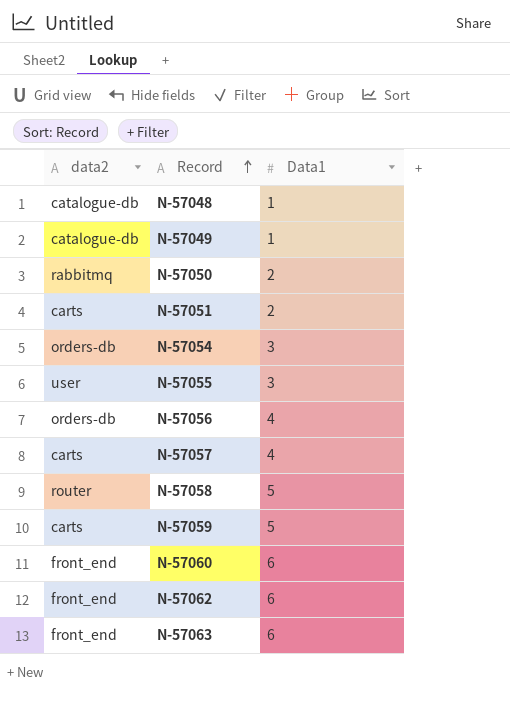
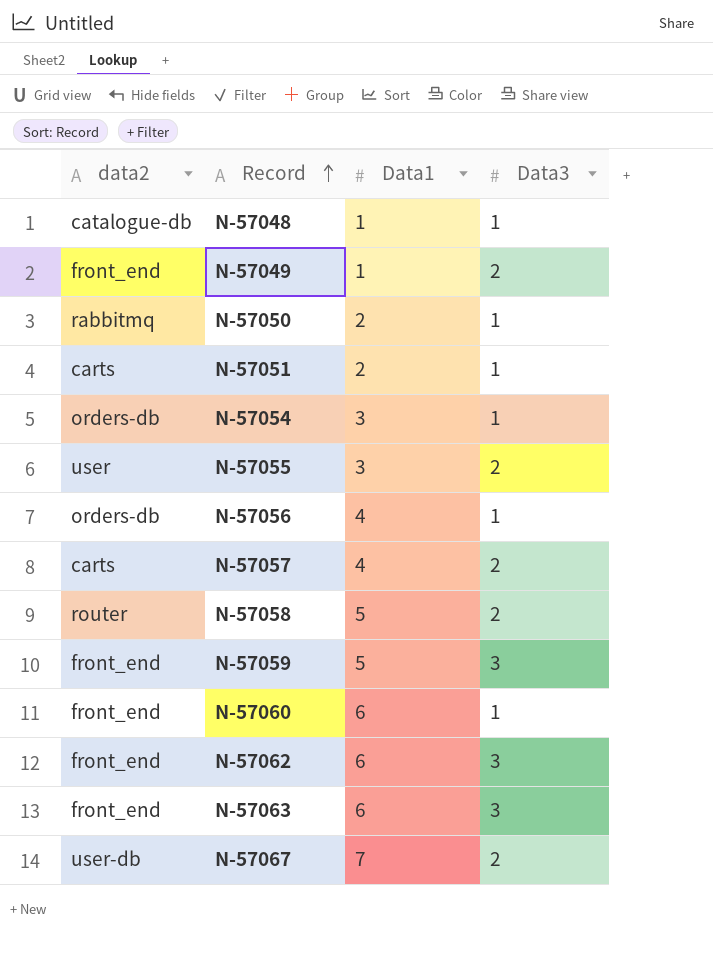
column Data3 | position: none -> 4
N-57049 | data2: catalogue-db -> front_end
N-57059 | data2: carts -> front_end
row N-57067: none -> user-db | 7 | 2

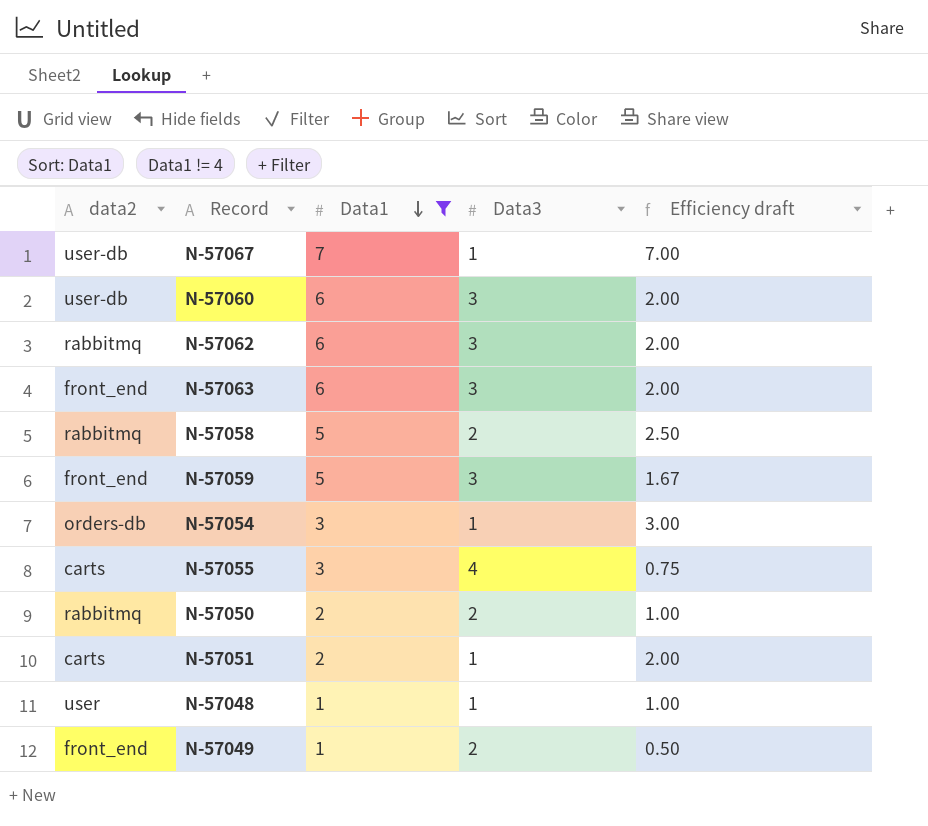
filter: none -> Data1 != 4
row order: Record ascending -> Data1 descending
column Efficiency draft | formula: none -> [Data1] / [Data3]
N-57067 | Data3: 2 -> 1
N-57060 | data2: front_end -> user-db
N-57060 | Data3: 1 -> 3
N-57062 | data2: front_end -> rabbitmq
N-57058 | data2: router -> rabbitmq
N-57055 | data2: user -> carts
N-57055 | Data3: 2 -> 4
N-57050 | Data3: 1 -> 2
N-57048 | data2: catalogue-db -> user

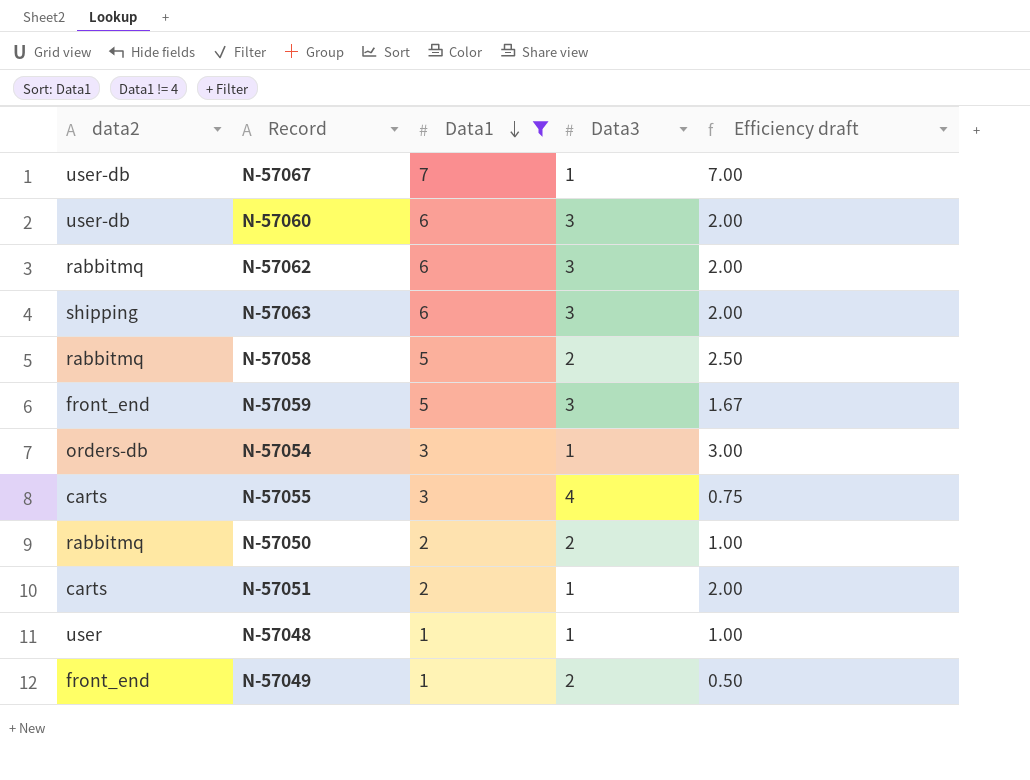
N-57063 | data2: front_end -> shipping

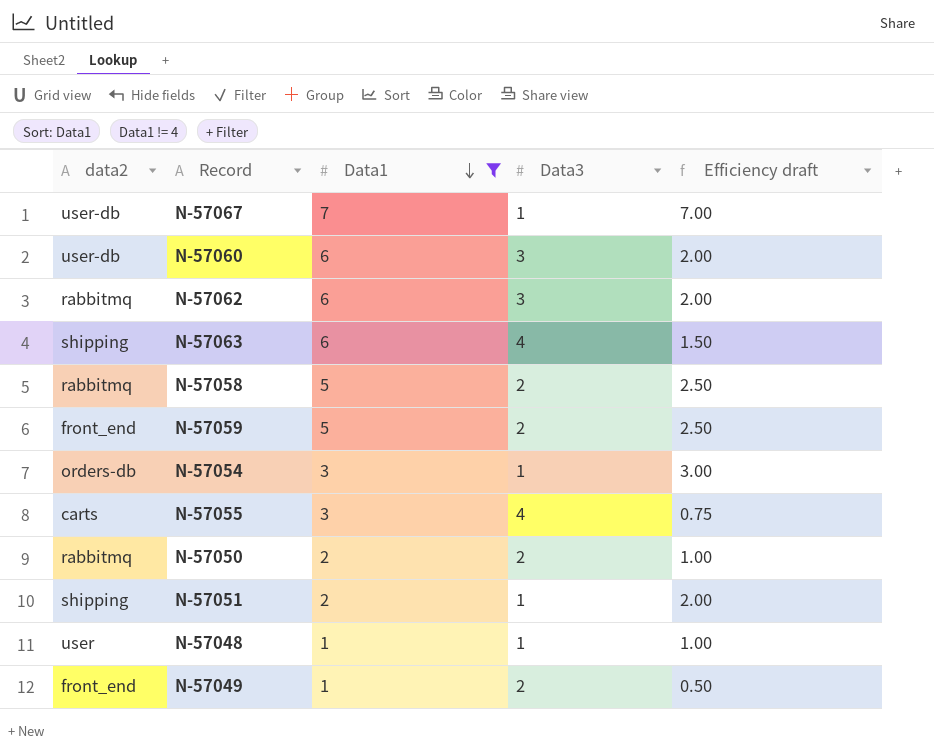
N-57063 | Data3: 3 -> 4
N-57063 | Efficiency draft: 2.00 -> 1.50
N-57059 | Data3: 3 -> 2
N-57059 | Efficiency draft: 1.67 -> 2.50
N-57051 | data2: carts -> shipping

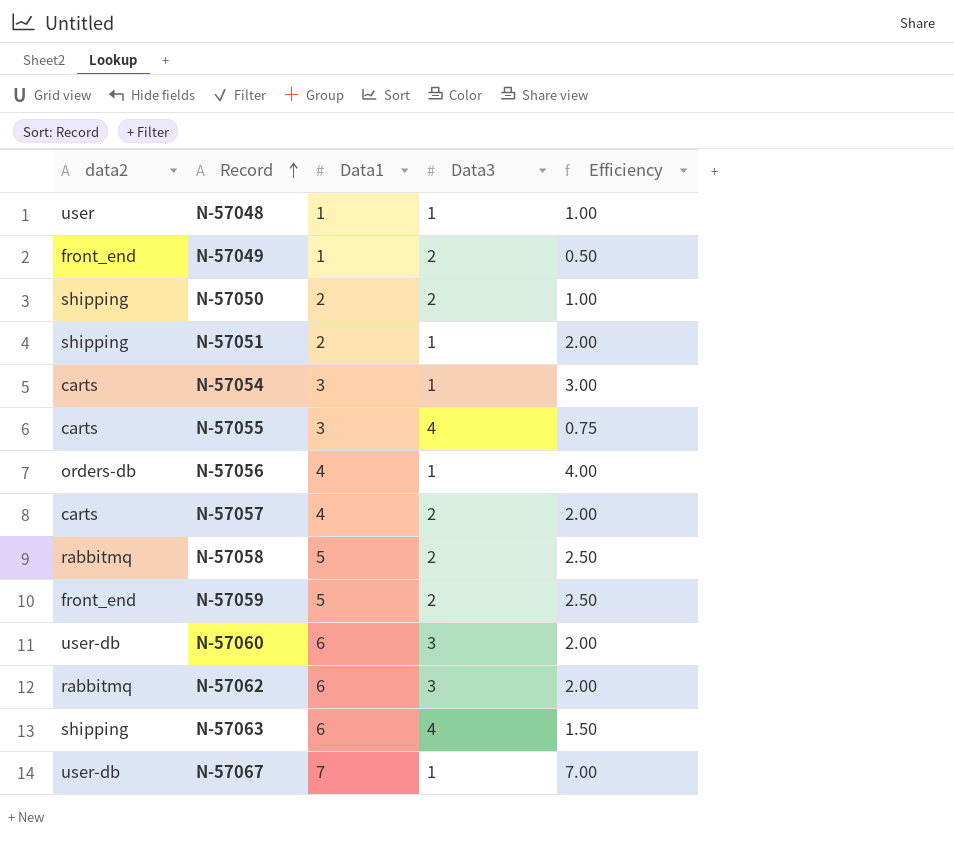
filter: Data1 != 4 -> none
row order: Data1 descending -> Record ascending
column name: Efficiency draft -> Efficiency
N-57050 | data2: rabbitmq -> shipping
N-57054 | data2: orders-db -> carts

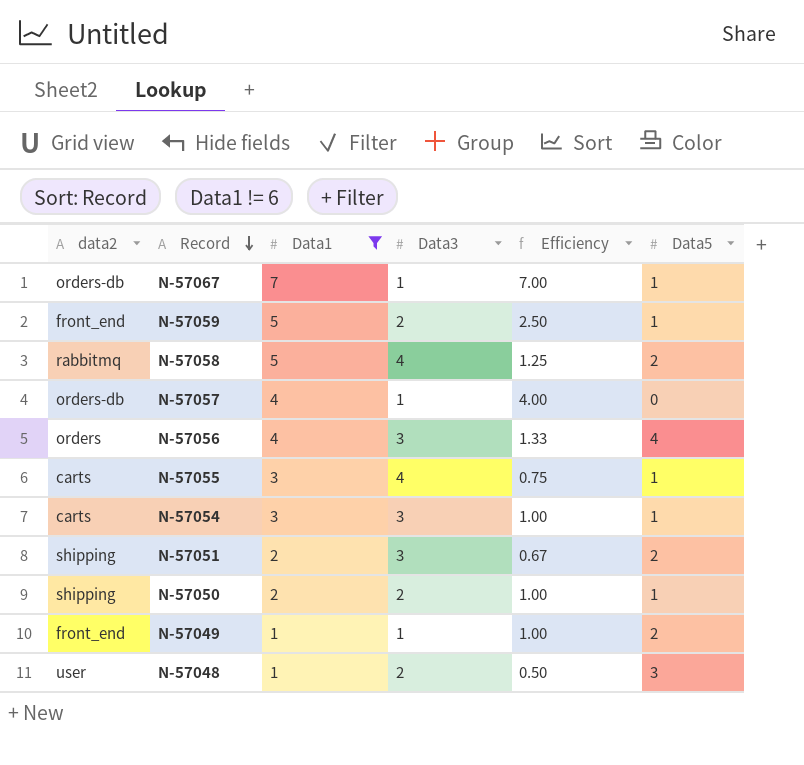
filter: none -> Data1 != 6
row order: Record ascending -> Record descending
column Data5 | position: none -> 6
N-57067 | data2: user-db -> orders-db
N-57058 | Data3: 2 -> 4
N-57058 | Efficiency: 2.50 -> 1.25
N-57057 | data2: carts -> orders-db
N-57057 | Data3: 2 -> 1
N-57057 | Efficiency: 2.00 -> 4.00
N-57056 | data2: orders-db -> orders
N-57056 | Data3: 1 -> 3
N-57056 | Efficiency: 4.00 -> 1.33
N-57054 | Data3: 1 -> 3
N-57054 | Efficiency: 3.00 -> 1.00
N-57051 | Data3: 1 -> 3
N-57051 | Efficiency: 2.00 -> 0.67
N-57049 | Data3: 2 -> 1
N-57049 | Efficiency: 0.50 -> 1.00
N-57048 | Data3: 1 -> 2
N-57048 | Efficiency: 1.00 -> 0.50

